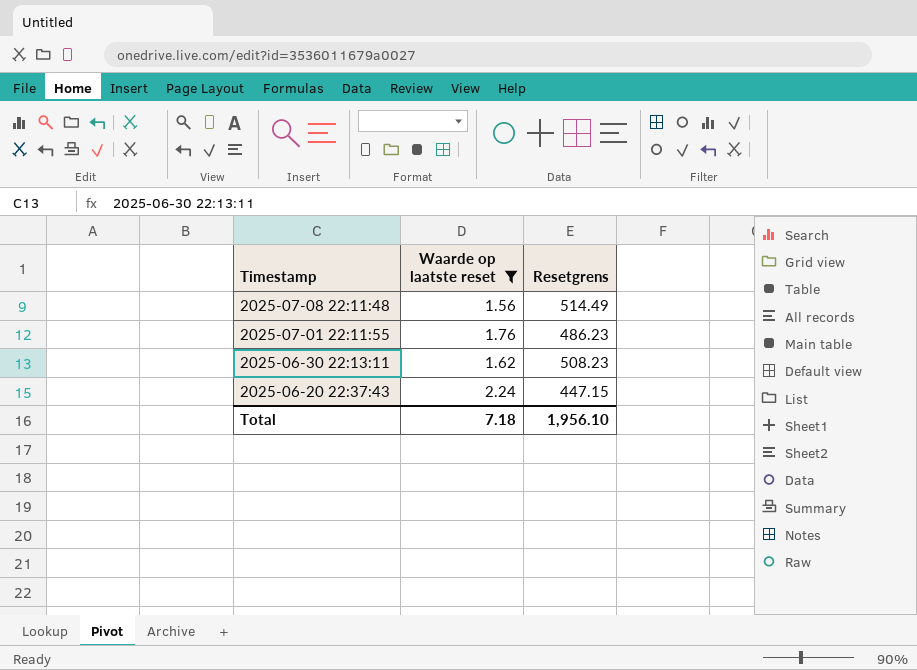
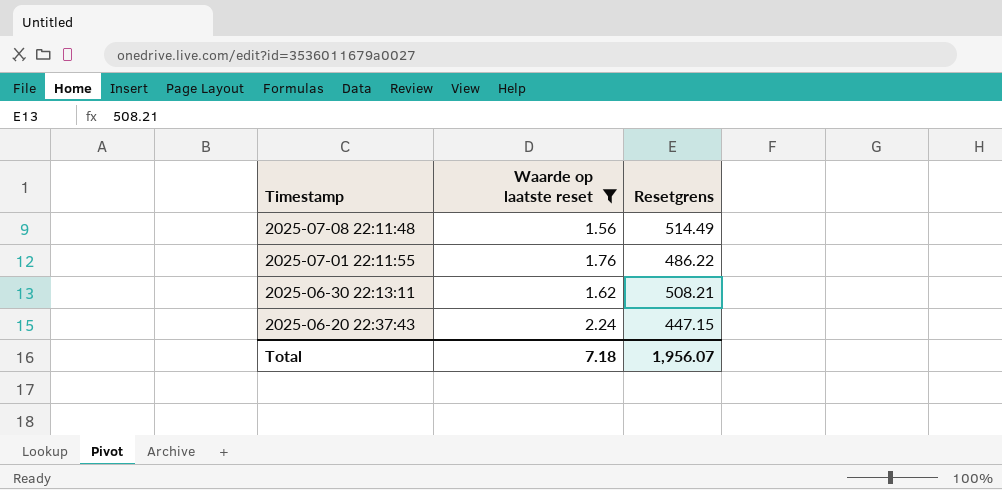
2025-07-01 22:11:55 | Resetgrens: 486.23 -> 486.22
2025-06-30 22:13:11 | Resetgrens: 508.23 -> 508.21
Total | Resetgrens: 1,956.10 -> 1,956.07

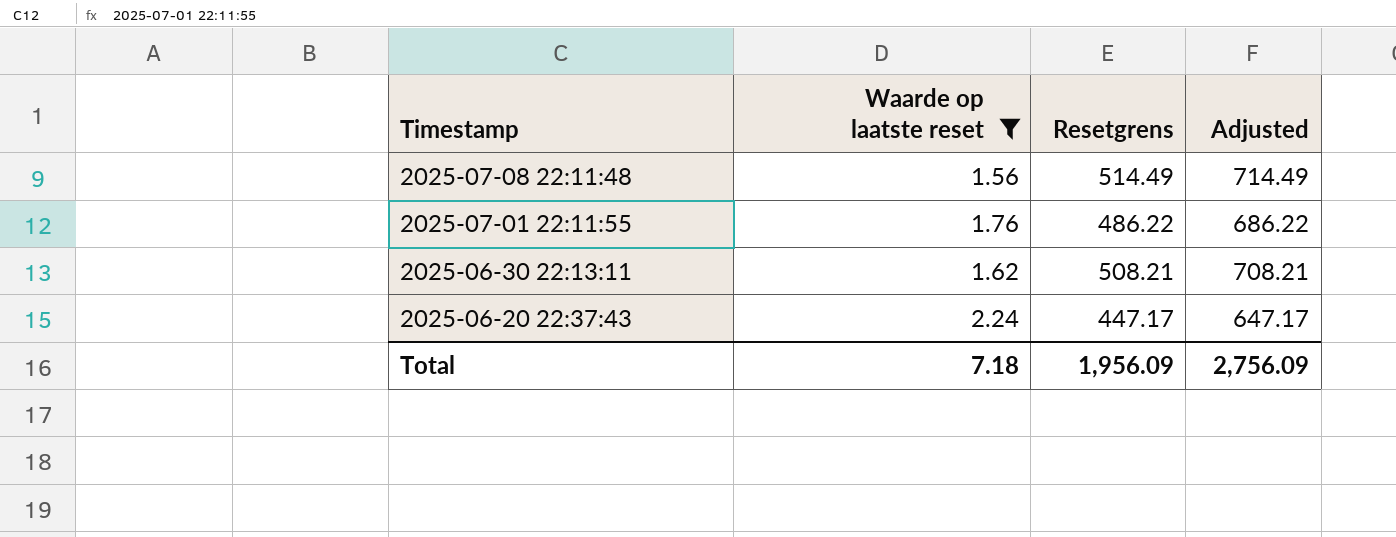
column Adjusted | formula: none -> [Resetgrens] + 200
2025-06-20 22:37:43 | Resetgrens: 447.15 -> 447.17
Total | Resetgrens: 1,956.07 -> 1,956.09

